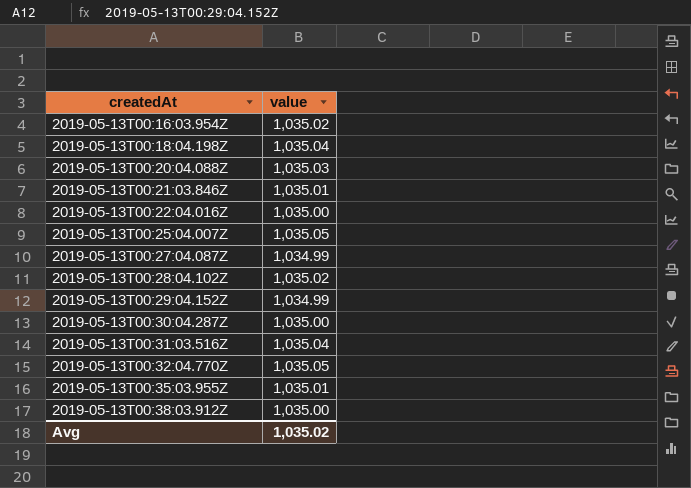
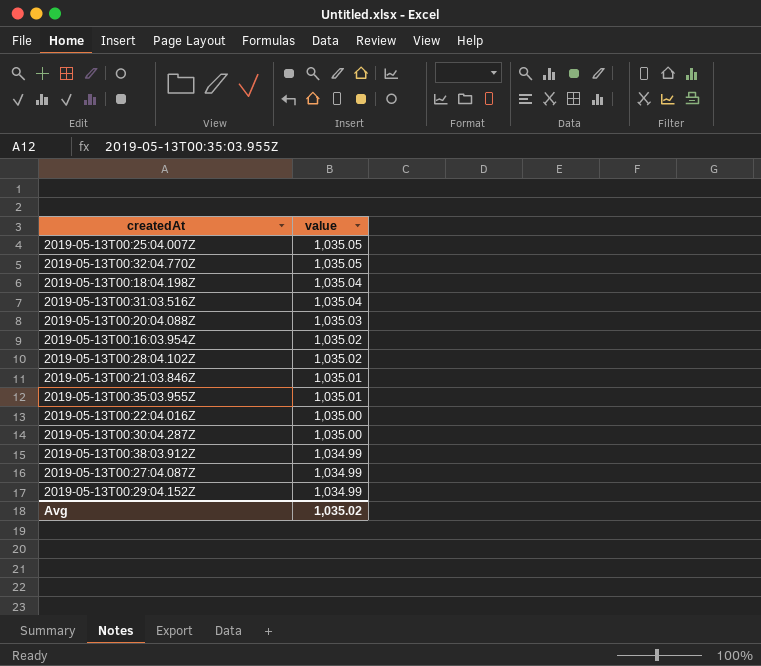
row order: createdAt ascending -> value descending
2019-05-13T00:38:03.912Z | value: 1,035.00 -> 1,034.99

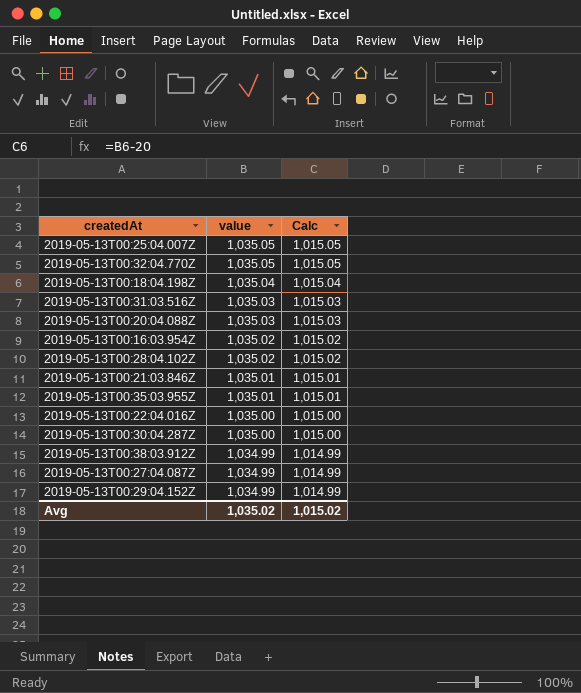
column Calc | formula: none -> [value] - 20
2019-05-13T00:31:03.516Z | value: 1,035.04 -> 1,035.03

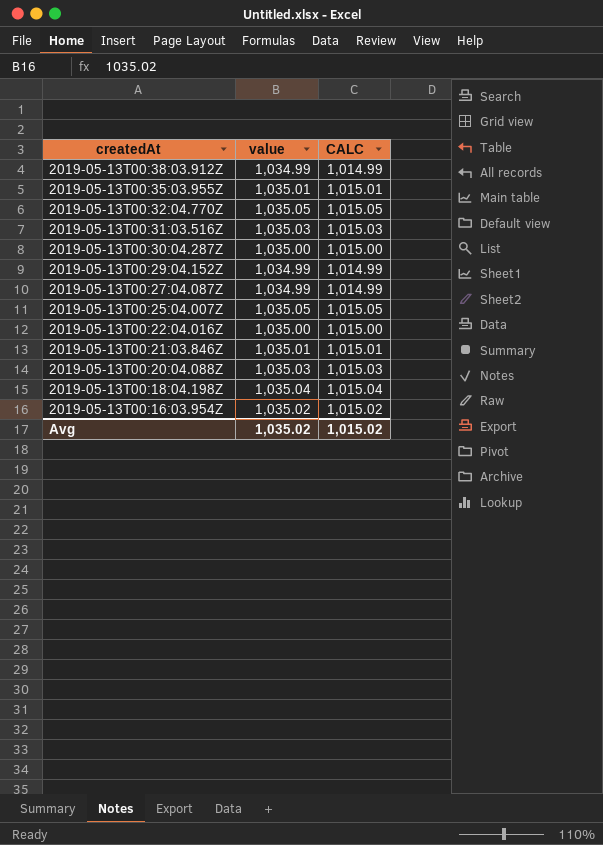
row order: value descending -> createdAt descending
column name: Calc -> CALC
row 2019-05-13T00:28:04.102Z: 1,035.02 | 1,015.02 -> none

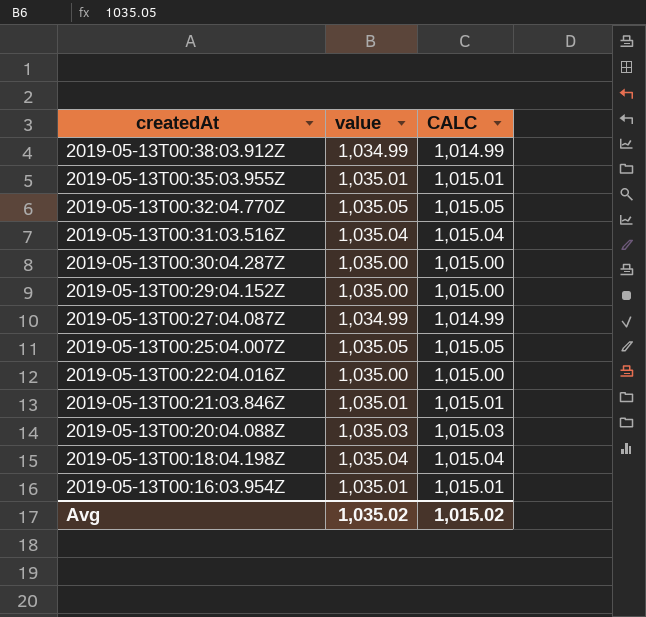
2019-05-13T00:31:03.516Z | value: 1,035.03 -> 1,035.04
2019-05-13T00:31:03.516Z | CALC: 1,015.03 -> 1,015.04
2019-05-13T00:29:04.152Z | value: 1,034.99 -> 1,035.00
2019-05-13T00:29:04.152Z | CALC: 1,014.99 -> 1,015.00
2019-05-13T00:16:03.954Z | value: 1,035.02 -> 1,035.01
2019-05-13T00:16:03.954Z | CALC: 1,015.02 -> 1,015.01

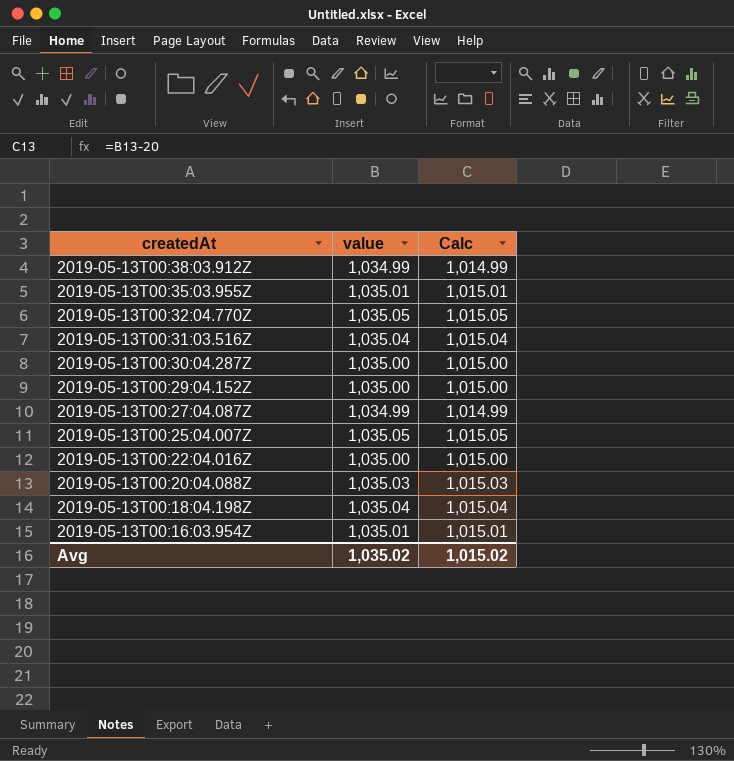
column name: CALC -> Calc
row 2019-05-13T00:21:03.846Z: 1,035.01 | 1,015.01 -> none

